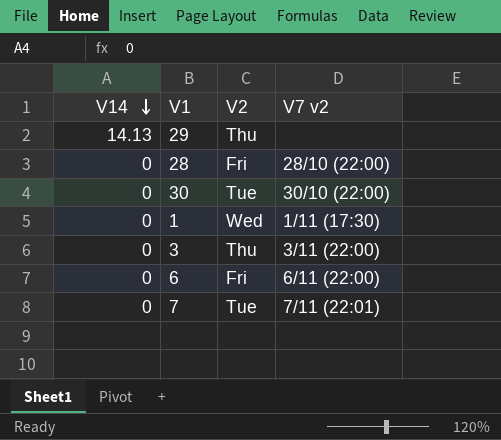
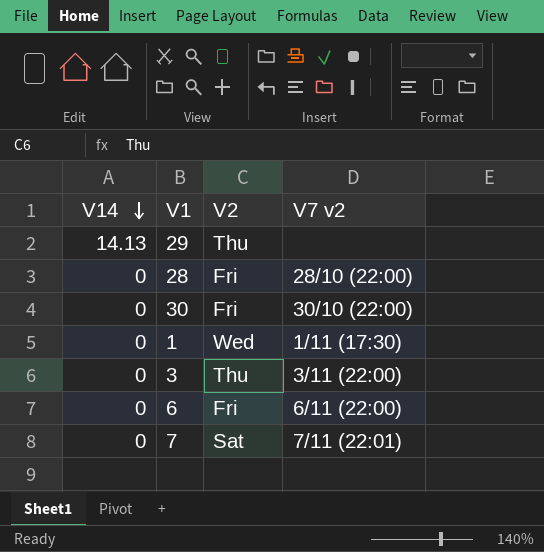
30 | V2: Tue -> Fri
7 | V2: Tue -> Sat

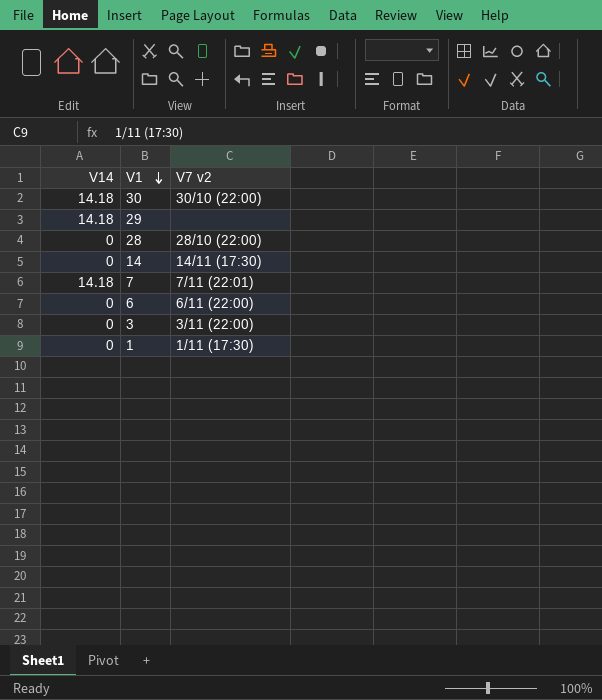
row order: V14 descending -> V1 descending
column V2 | position: 3 -> none
30 | V14: 0 -> 14.18
29 | V14: 14.13 -> 14.18
row 14: none -> 0 | 14/11 (17:30)
7 | V14: 0 -> 14.18

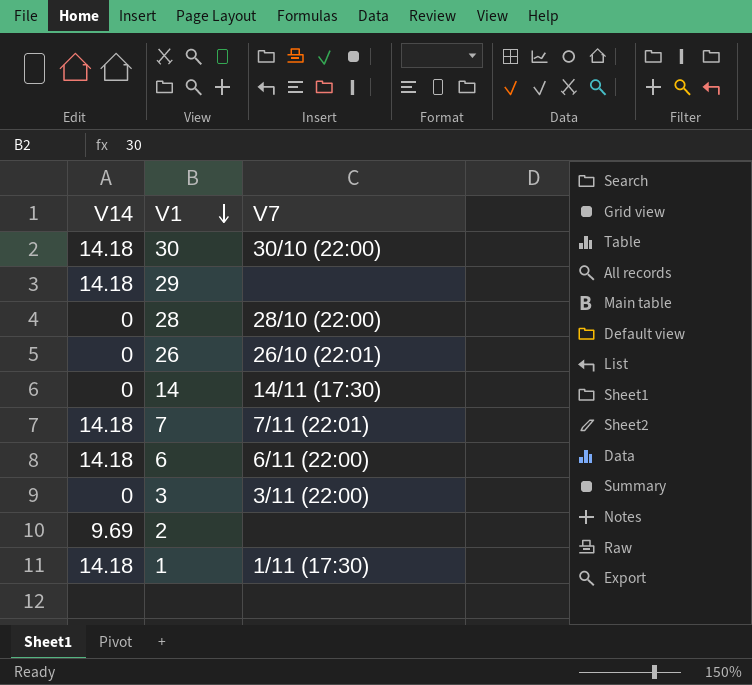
column name: V7 v2 -> V7
row 26: none -> 0 | 26/10 (22:01)
6 | V14: 0 -> 14.18
row 2: none -> 9.69 | none
1 | V14: 0 -> 14.18

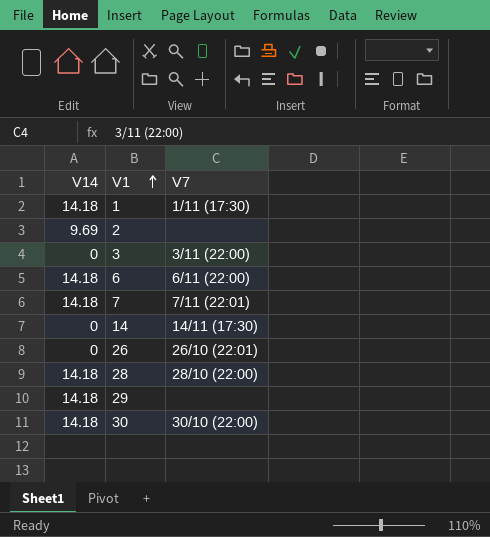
row order: V1 descending -> V1 ascending
28 | V14: 0 -> 14.18

